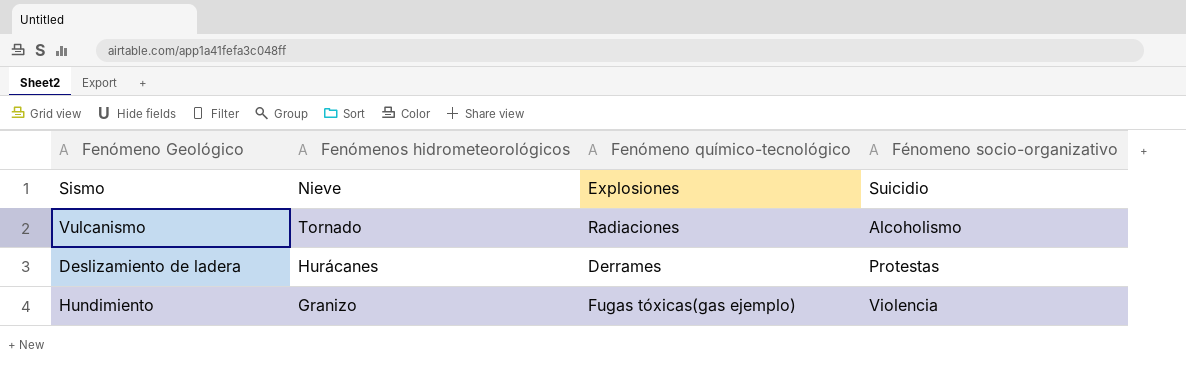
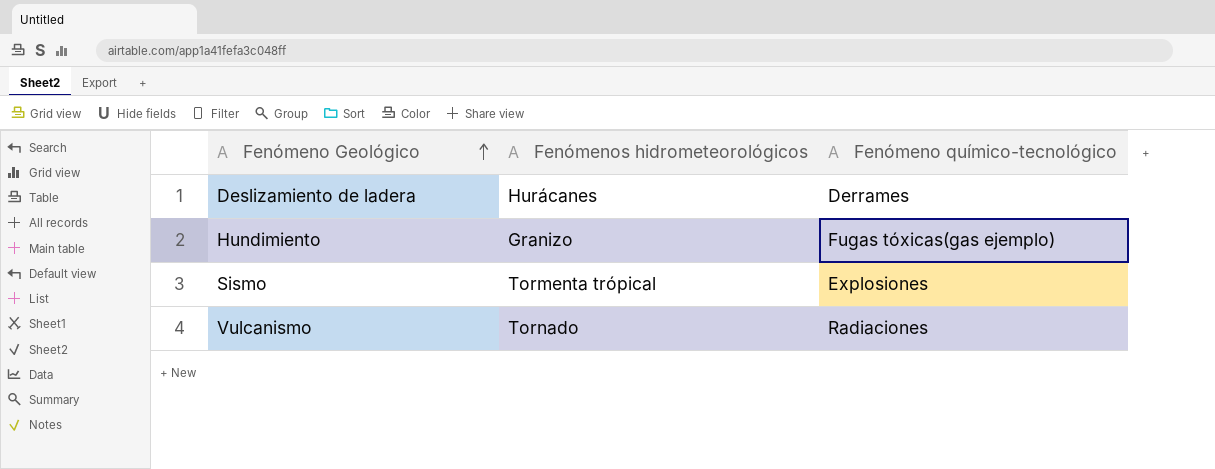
row order: none -> Fenómeno Geológico ascending
column Fénomeno socio-organizativo | position: 4 -> none
Sismo | Fenómenos hidrometeorológicos: Nieve -> Tormenta trópical

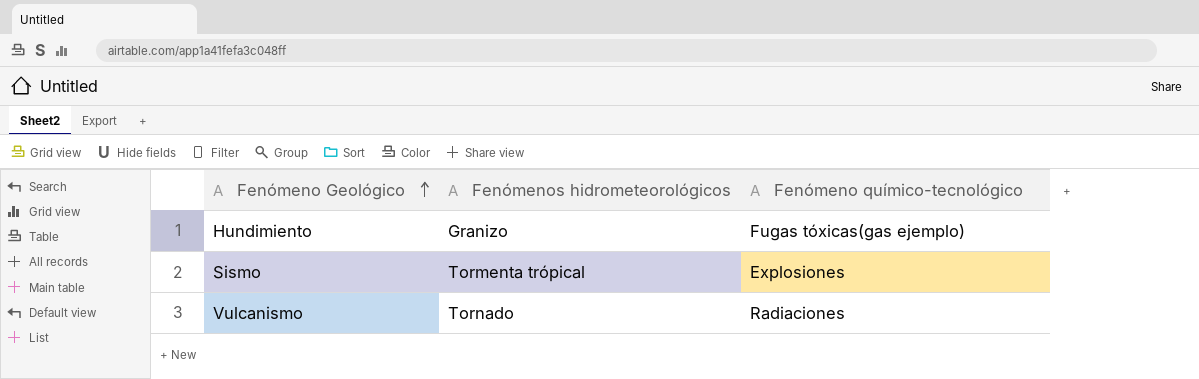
row Deslizamiento de ladera: Hurácanes | Derrames -> none

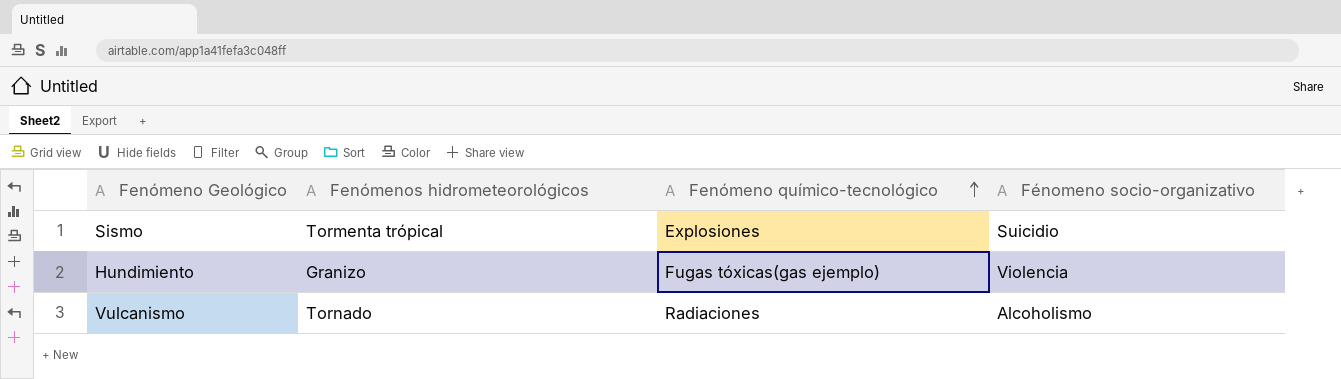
row order: Fenómeno Geológico ascending -> Fenómeno químico-tecnológico ascending
column Fénomeno socio-organizativo | position: none -> 4

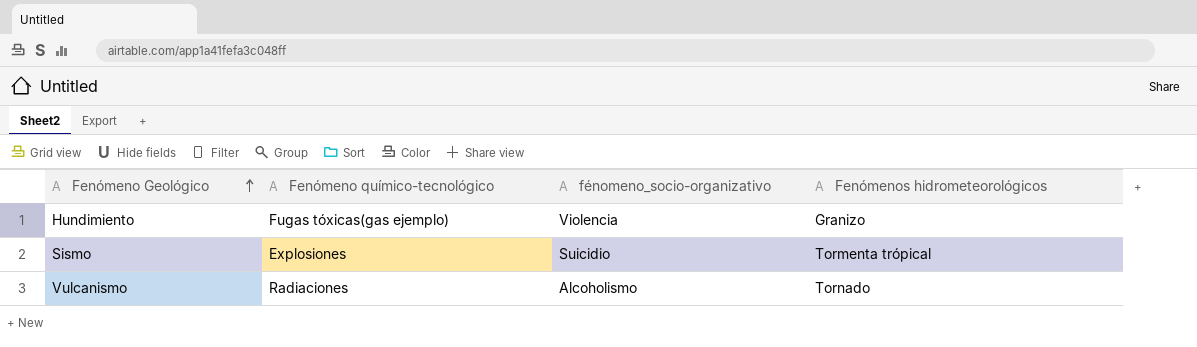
row order: Fenómeno químico-tecnológico ascending -> Fenómeno Geológico ascending
column name: Fénomeno socio-organizativo -> fénomeno_socio-organizativo
column Fenómenos hidrometeorológicos | position: 2 -> 4

